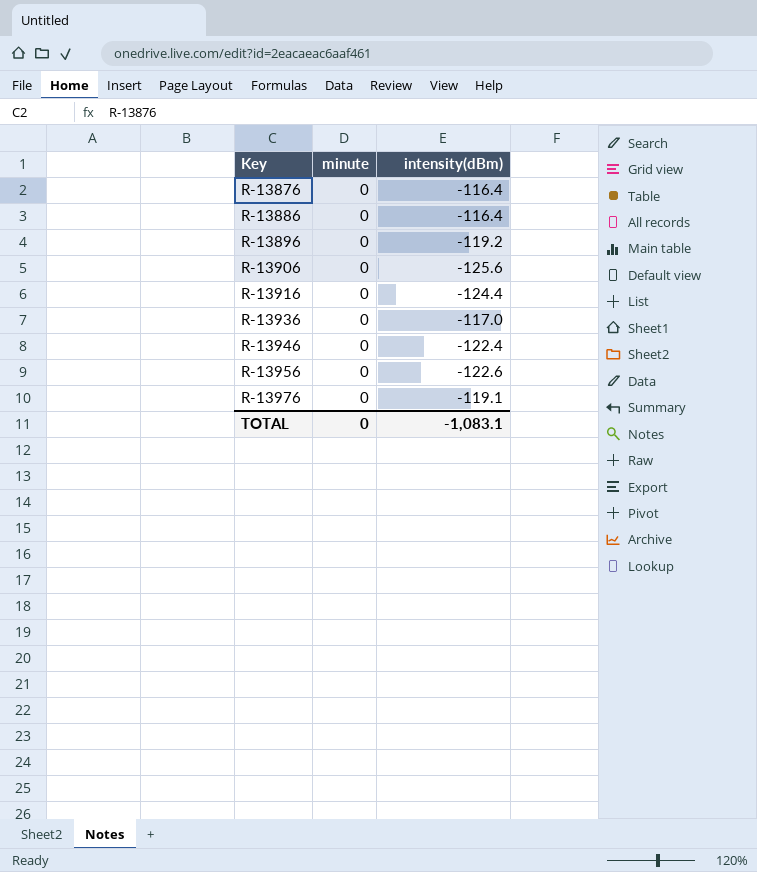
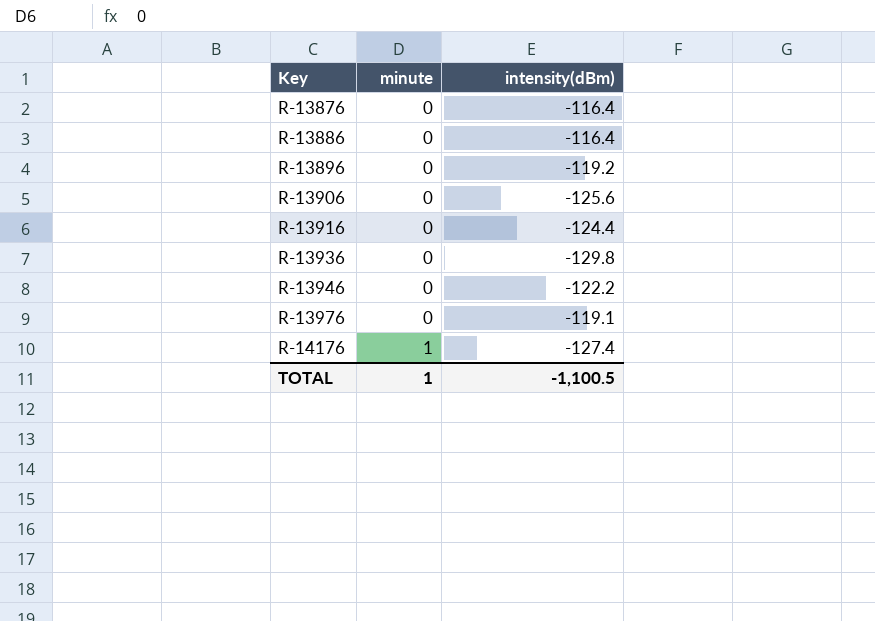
row R-13956: 0 | -122.6 -> none
R-13936 | intensity(dBm): -117.0 -> -129.8
R-13946 | intensity(dBm): -122.4 -> -122.2
row R-14176: none -> 1 | -127.4
TOTAL | minute: 0 -> 1
TOTAL | intensity(dBm): -1,083.1 -> -1,100.5

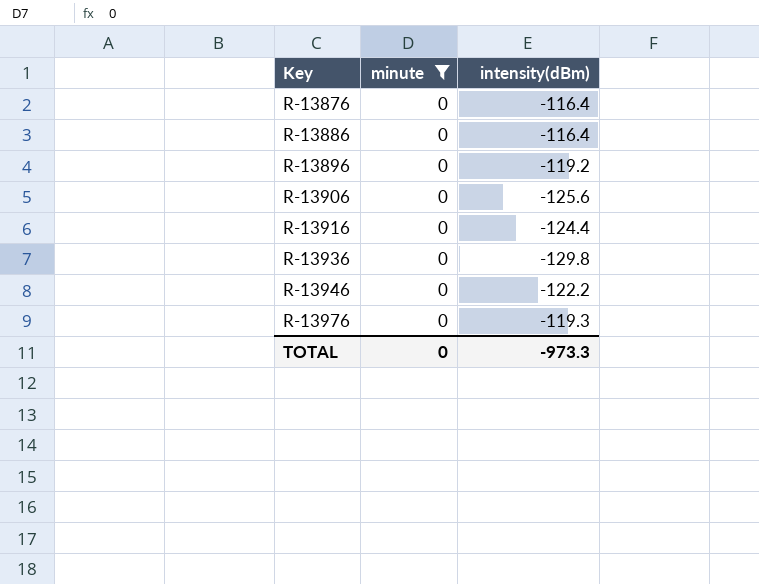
filter: none -> minute = 0
R-13976 | intensity(dBm): -119.1 -> -119.3
TOTAL | minute: 1 -> 0
TOTAL | intensity(dBm): -1,100.5 -> -973.3

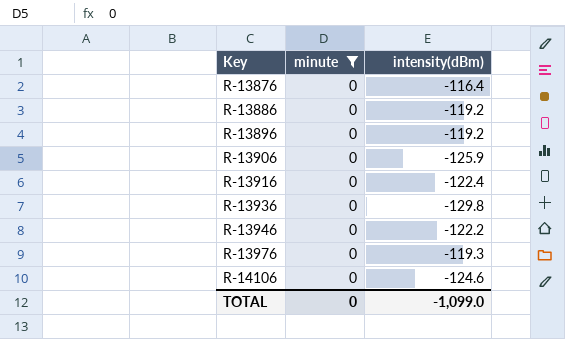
R-13886 | intensity(dBm): -116.4 -> -119.2
R-13906 | intensity(dBm): -125.6 -> -125.9
R-13916 | intensity(dBm): -124.4 -> -122.4
row R-14106: none -> 0 | -124.6
TOTAL | intensity(dBm): -973.3 -> -1,099.0

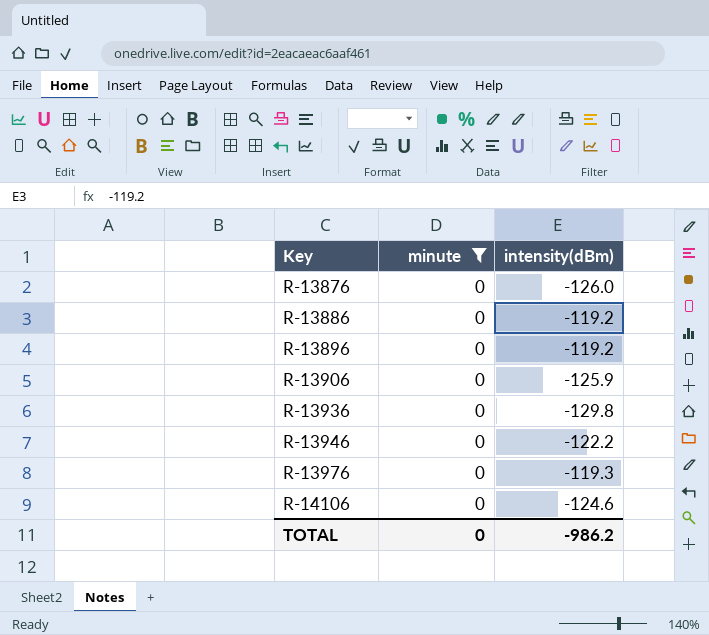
row R-13916: 0 | -122.4 -> none
R-13876 | intensity(dBm): -116.4 -> -126.0
TOTAL | intensity(dBm): -1,099.0 -> -986.2

